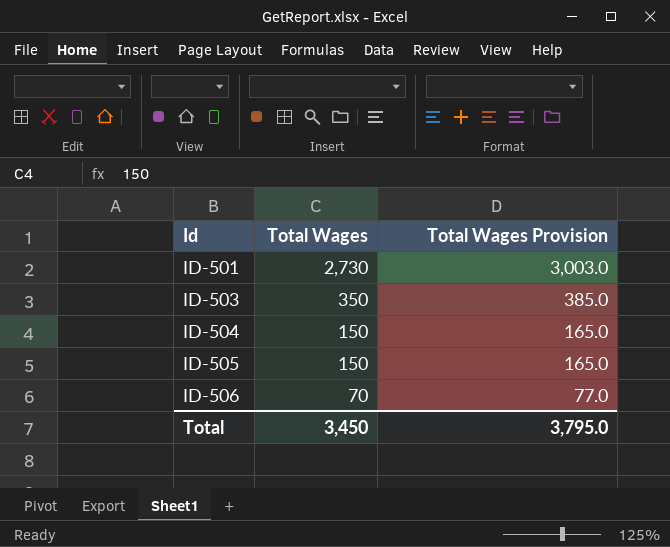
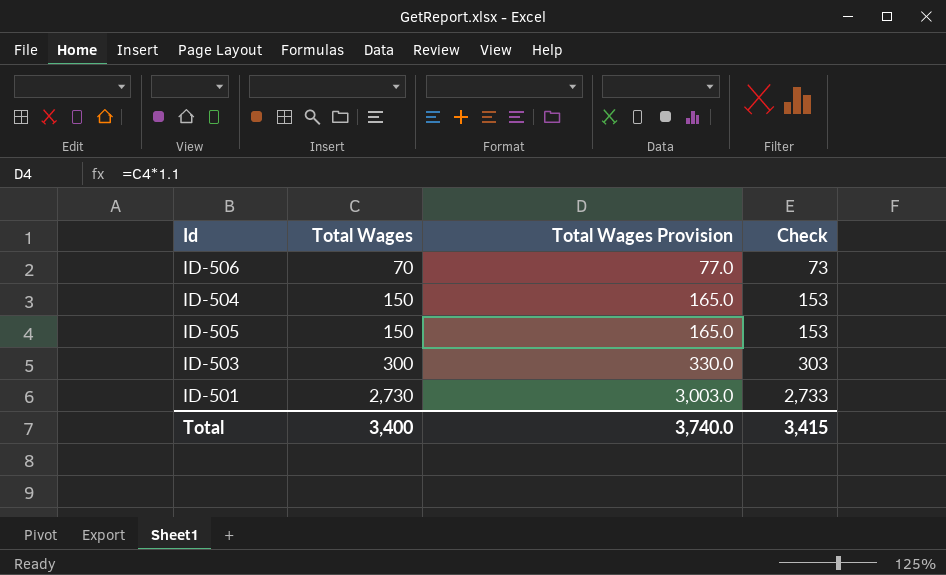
row order: Id ascending -> Total Wages ascending
column Check | formula: none -> [Total Wages] + 3
ID-503 | Total Wages: 350 -> 300
ID-503 | Total Wages Provision: 385.0 -> 330.0
Total | Total Wages: 3,450 -> 3,400
Total | Total Wages Provision: 3,795.0 -> 3,740.0

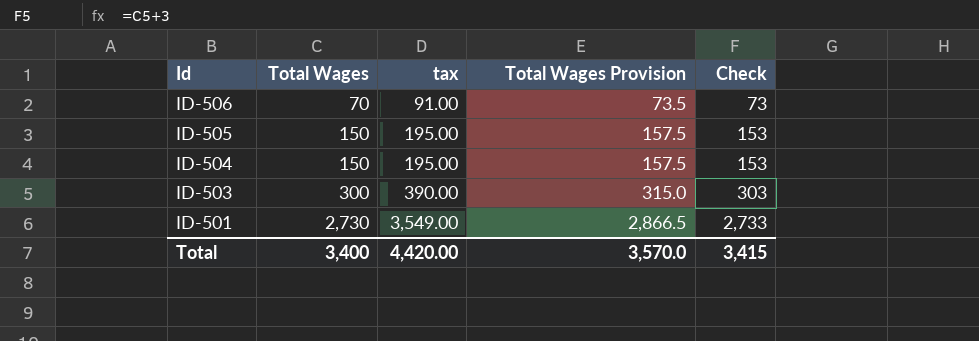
row order: Total Wages ascending -> Id descending
column tax | formula: none -> [Total Wages] * 1.3
column Total Wages Provision | formula: [Total Wages] * 1.1 -> [Total Wages] * 1.05
Total | Total Wages Provision: 3,740.0 -> 3,570.0

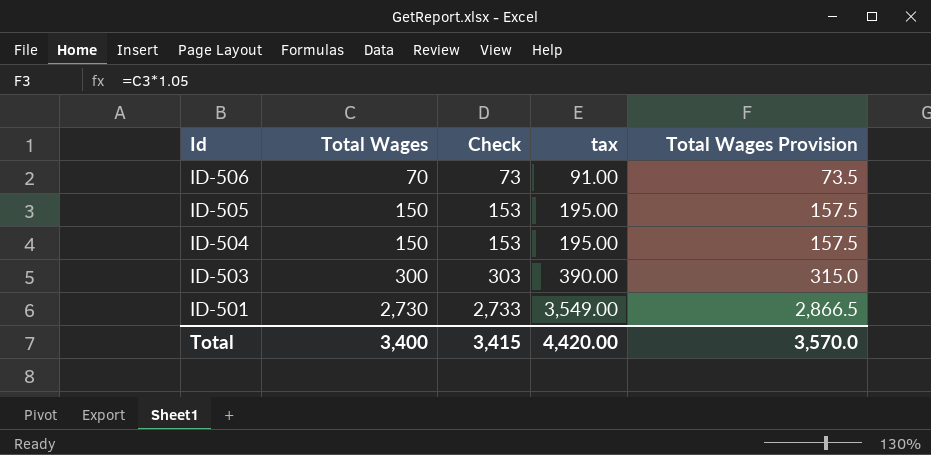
column Check | position: 5 -> 3

